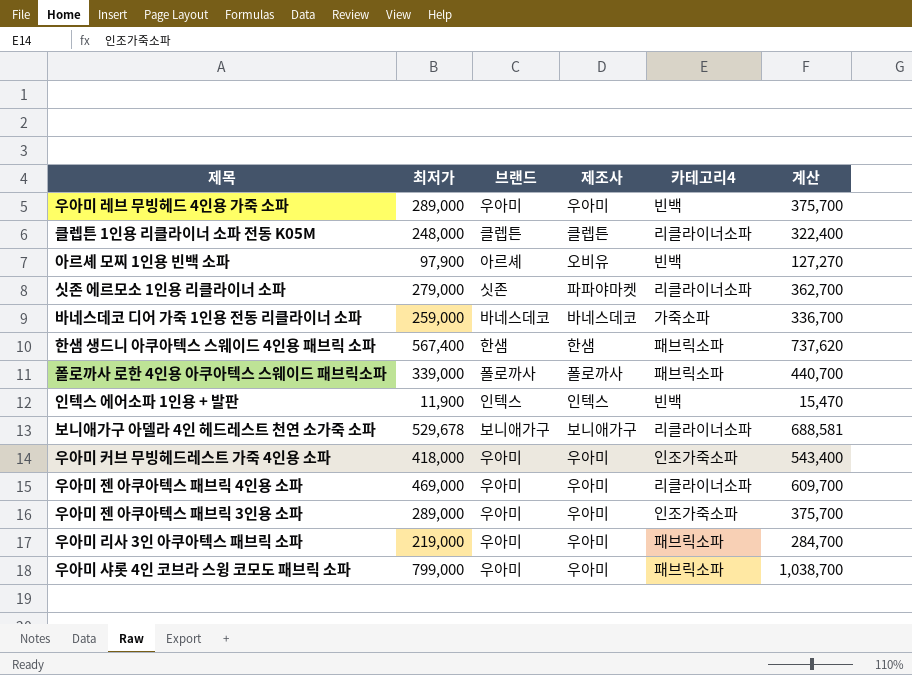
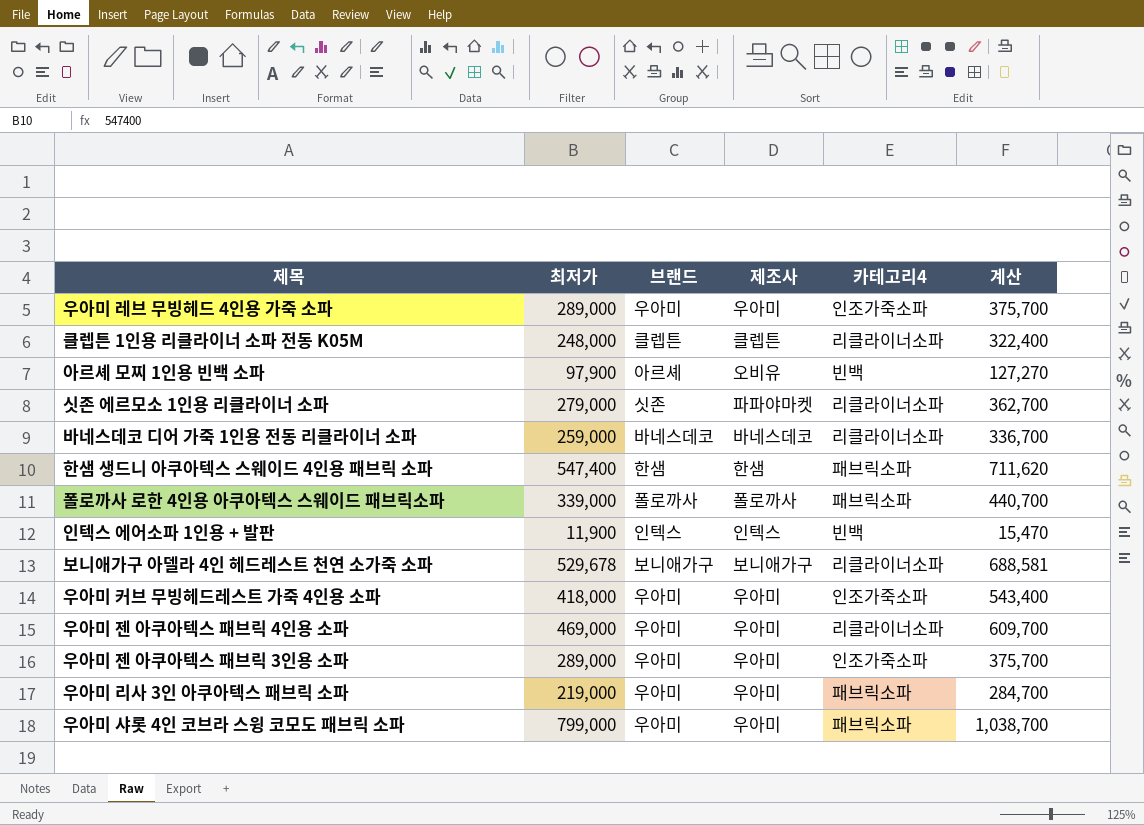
우아미 레브 무빙헤드 4인용 가죽 소파 | 카테고리4: 빈백 -> 인조가죽소파
바네스데코 디어 가죽 1인용 전동 리클라이너 소파 | 카테고리4: 가죽소파 -> 리클라이너소파
한샘 생드니 아쿠아텍스 스웨이드 4인용 패브릭 소파 | 최저가: 567,400 -> 547,400
한샘 생드니 아쿠아텍스 스웨이드 4인용 패브릭 소파 | 계산: 737,620 -> 711,620

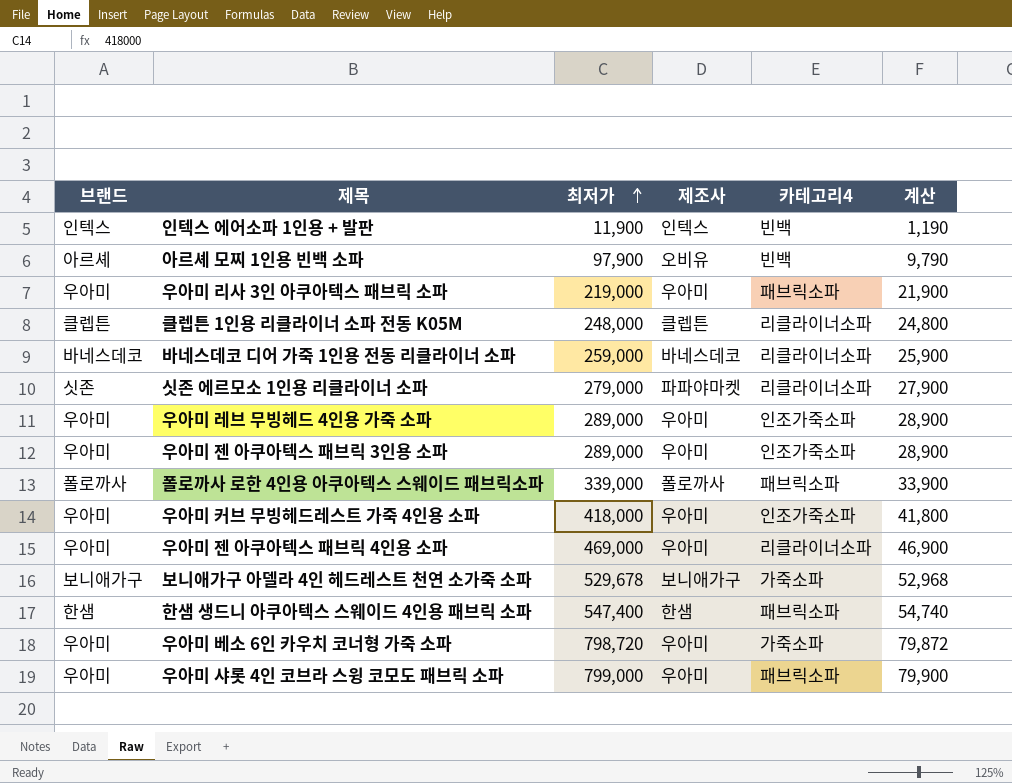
row order: none -> 최저가 ascending
column 브랜드 | position: 3 -> 1
column 계산 | formula: [최저가] * 1.3 -> [최저가] * 0.1
보니애가구 아델라 4인 헤드레스트 천연 소가죽 소파 | 카테고리4: 리클라이너소파 -> 가죽소파
row 우아미 베소 6인 카우치 코너형 가죽 소파: none -> 우아미 | 798,720 | 우아미 | 가죽소파 | 79,872

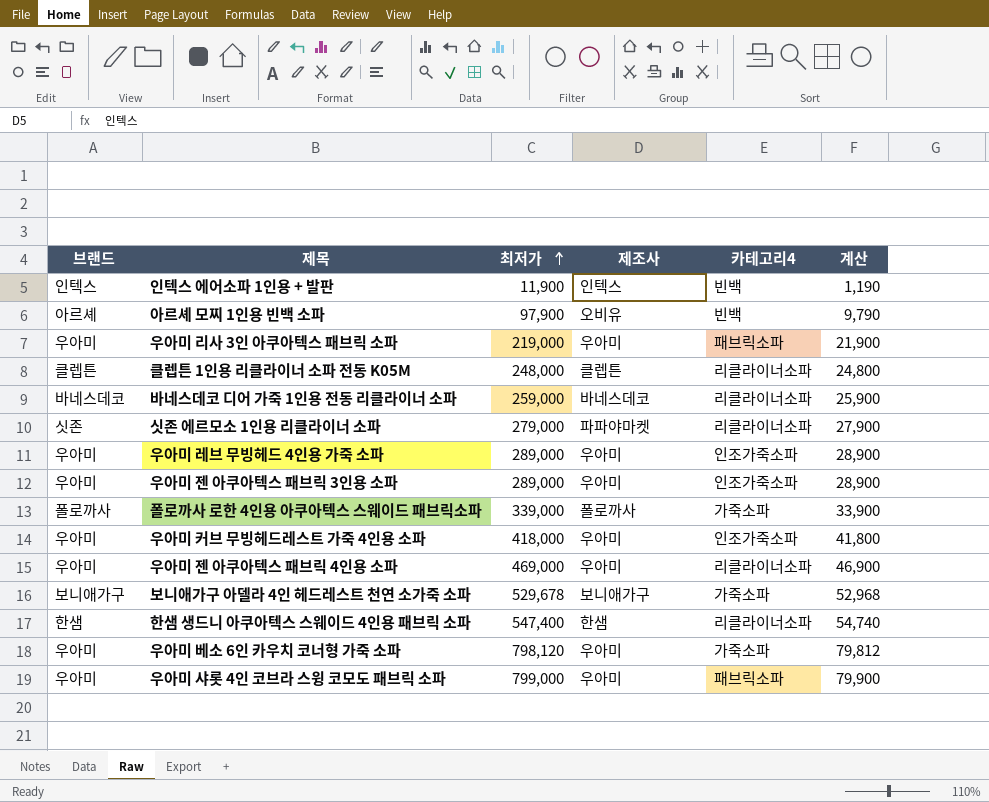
폴로까사 로한 4인용 아쿠아텍스 스웨이드 패브릭소파 | 카테고리4: 패브릭소파 -> 가죽소파
한샘 생드니 아쿠아텍스 스웨이드 4인용 패브릭 소파 | 카테고리4: 패브릭소파 -> 리클라이너소파
우아미 베소 6인 카우치 코너형 가죽 소파 | 최저가: 798,720 -> 798,120
우아미 베소 6인 카우치 코너형 가죽 소파 | 계산: 79,872 -> 79,812

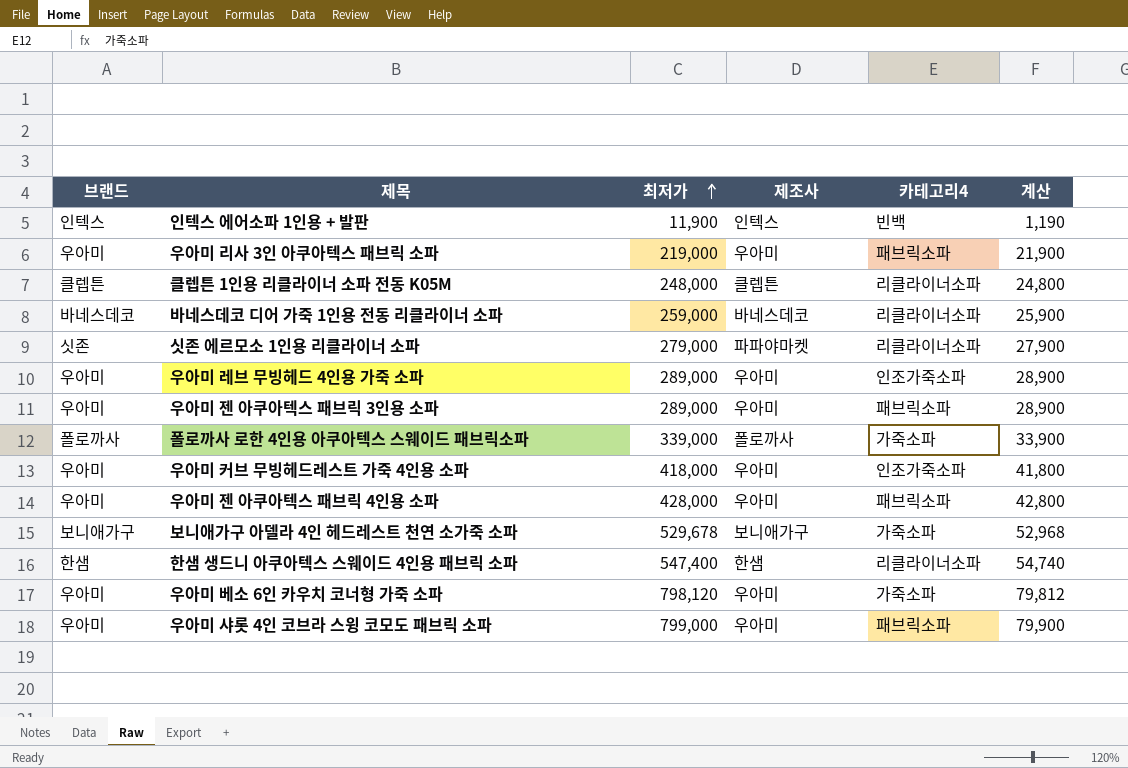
row 아르셰 모찌 1인용 빈백 소파: 아르셰 | 97,900 | 오비유 | 빈백 | 9,790 -> none
우아미 젠 아쿠아텍스 패브릭 3인용 소파 | 카테고리4: 인조가죽소파 -> 패브릭소파
우아미 젠 아쿠아텍스 패브릭 4인용 소파 | 최저가: 469,000 -> 428,000
우아미 젠 아쿠아텍스 패브릭 4인용 소파 | 카테고리4: 리클라이너소파 -> 패브릭소파
우아미 젠 아쿠아텍스 패브릭 4인용 소파 | 계산: 46,900 -> 42,800

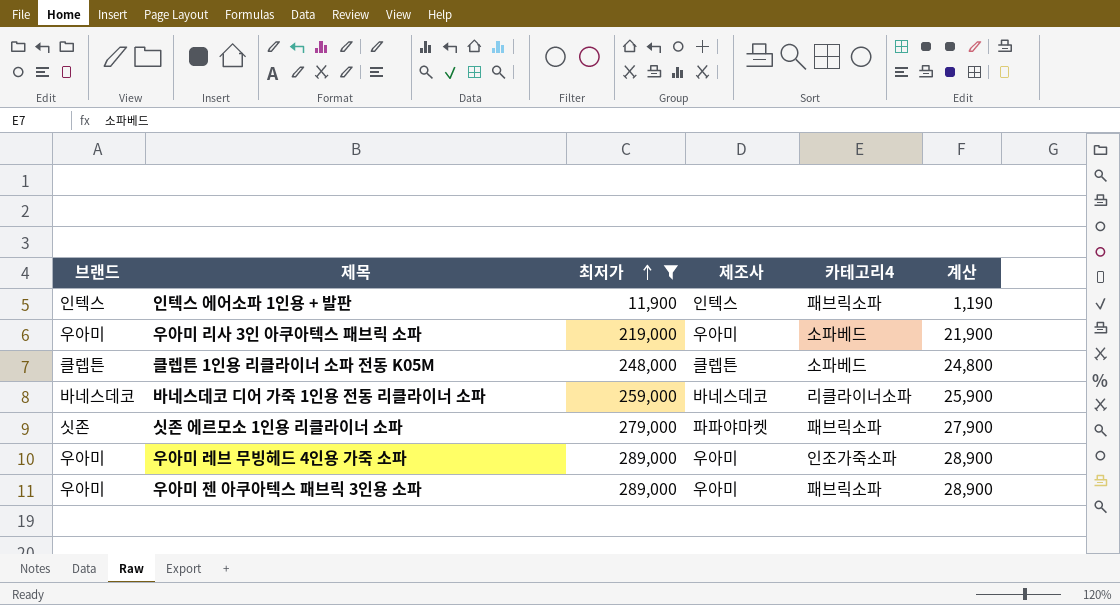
filter: none -> 최저가 <= 289,000
인텍스 에어소파 1인용 + 발판 | 카테고리4: 빈백 -> 패브릭소파
우아미 리사 3인 아쿠아텍스 패브릭 소파 | 카테고리4: 패브릭소파 -> 소파베드
클렙튼 1인용 리클라이너 소파 전동 K05M | 카테고리4: 리클라이너소파 -> 소파베드
싯존 에르모소 1인용 리클라이너 소파 | 카테고리4: 리클라이너소파 -> 패브릭소파

